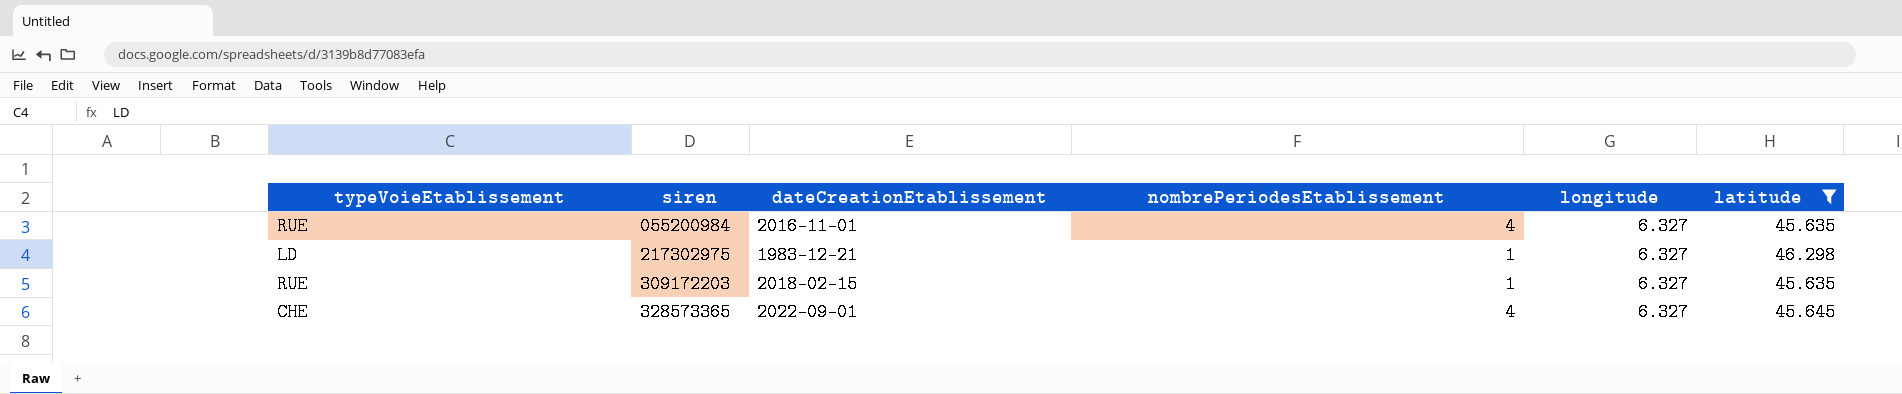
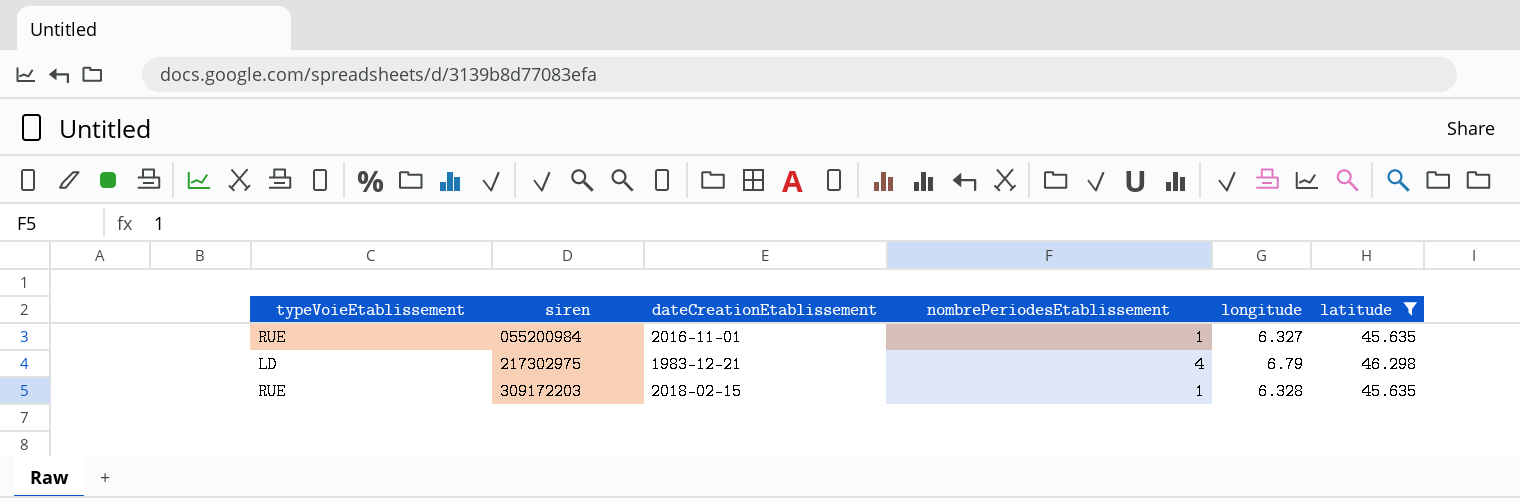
row 328573365: CHE | 2022-09-01 | 4 | 6.327 | 45.645 -> none
055200984 | nombrePeriodesEtablissement: 4 -> 1
217302975 | nombrePeriodesEtablissement: 1 -> 4
217302975 | longitude: 6.327 -> 6.79
309172203 | longitude: 6.327 -> 6.328

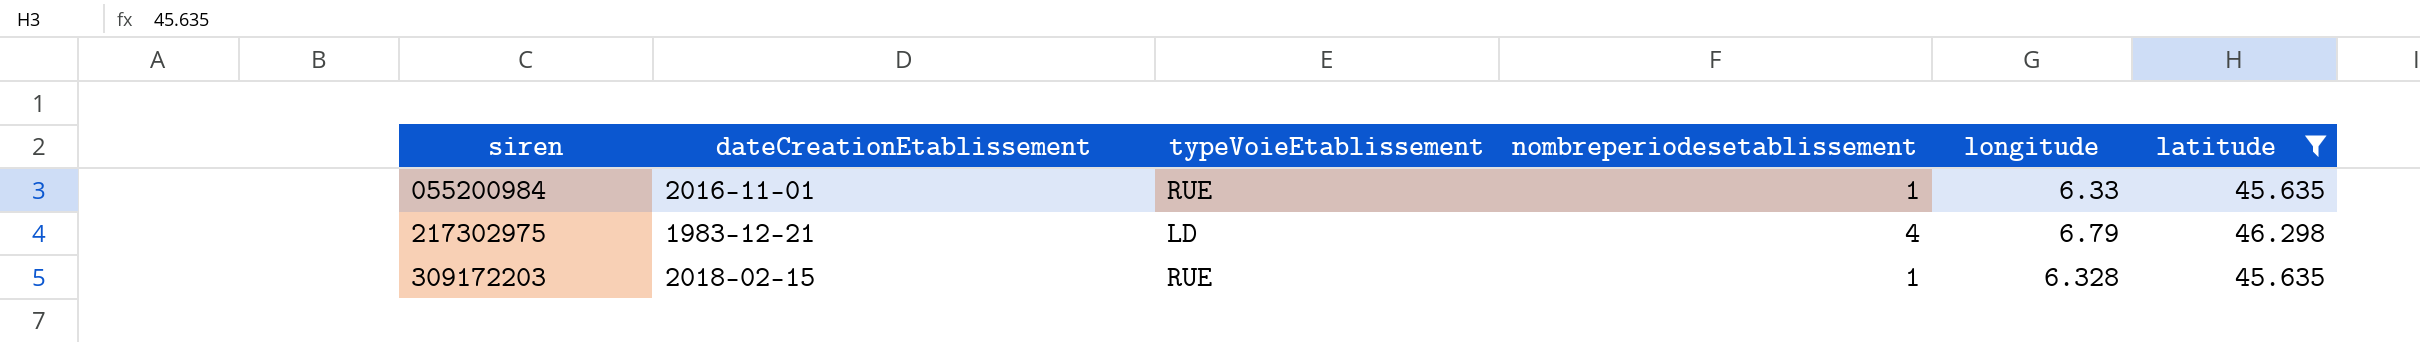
column typeVoieEtablissement | position: 1 -> 3
column name: nombrePeriodesEtablissement -> nombreperiodesetablissement
055200984 | longitude: 6.327 -> 6.33

